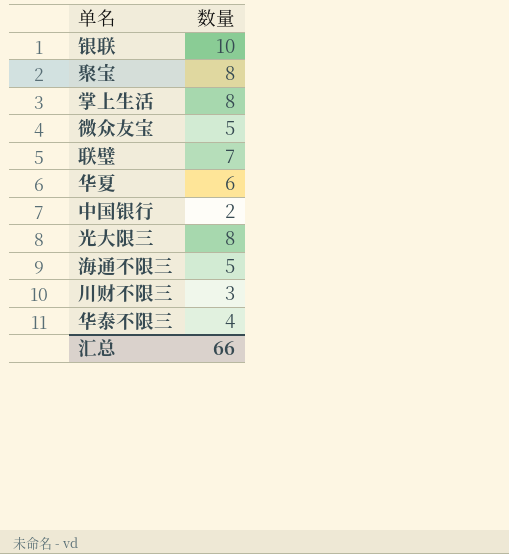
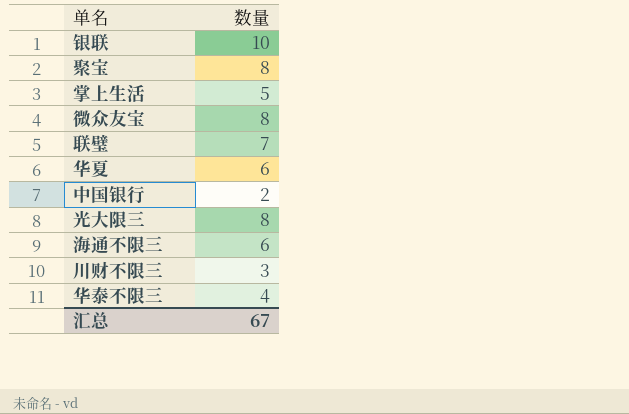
掌上生活 | 数量: 8 -> 5
微众友宝 | 数量: 5 -> 8
海通不限三 | 数量: 5 -> 6
汇总 | 数量: 66 -> 67

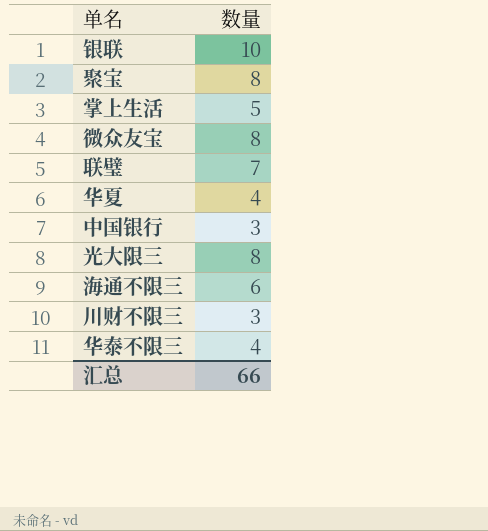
华夏 | 数量: 6 -> 4
中国银行 | 数量: 2 -> 3
汇总 | 数量: 67 -> 66

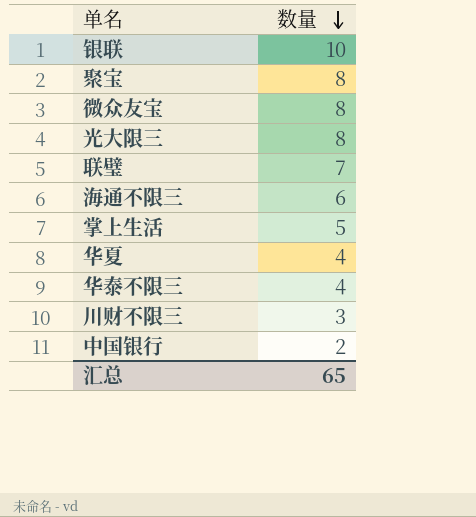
row order: none -> 数量 descending
中国银行 | 数量: 3 -> 2
汇总 | 数量: 66 -> 65

